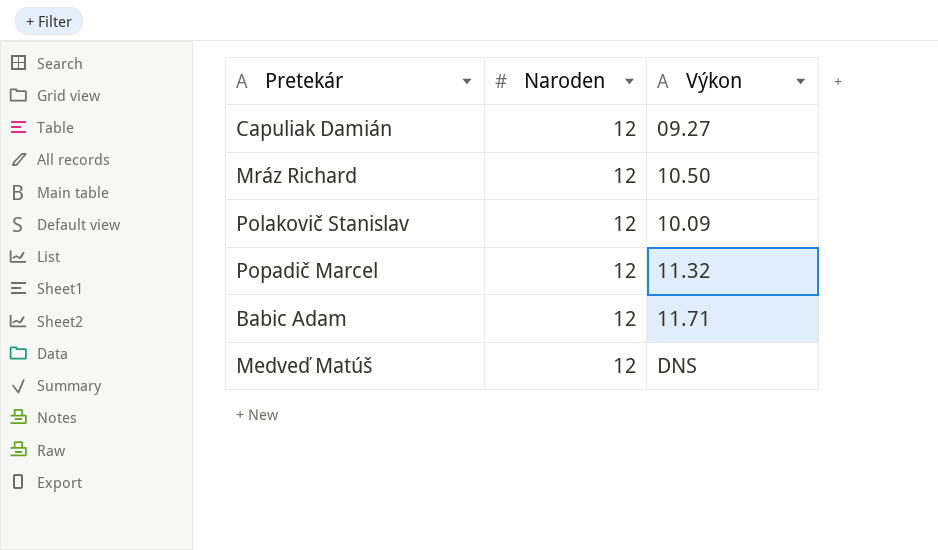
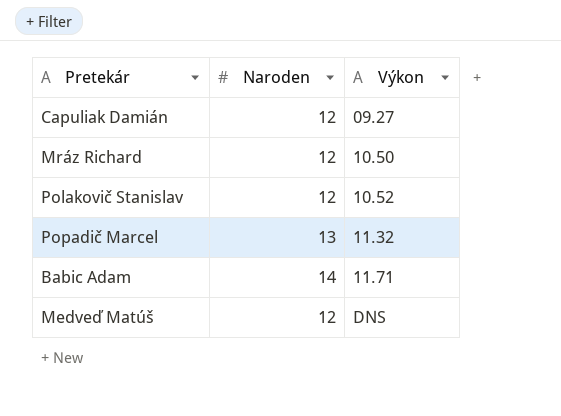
Polakovič Stanislav | Výkon: 10.09 -> 10.52
Popadič Marcel | Naroden: 12 -> 13
Babic Adam | Naroden: 12 -> 14

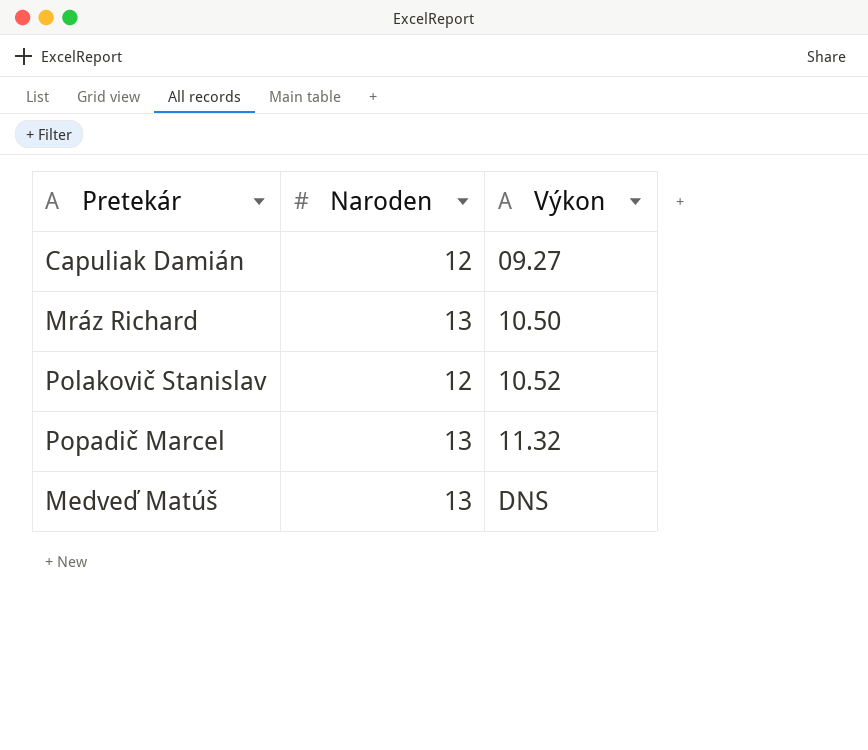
row Babic Adam: 14 | 11.71 -> none
Mráz Richard | Naroden: 12 -> 13
Medveď Matúš | Naroden: 12 -> 13

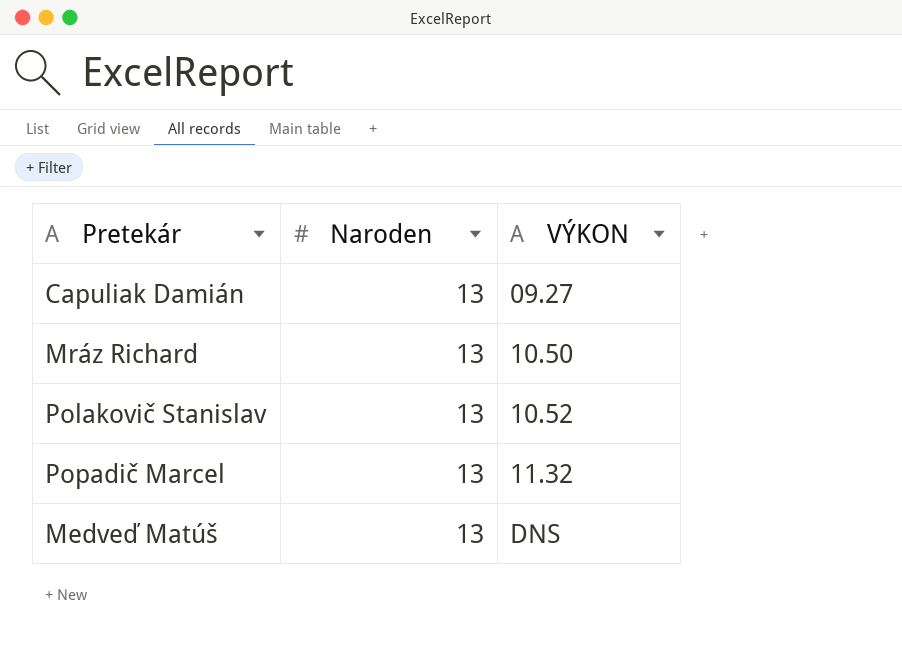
column name: Výkon -> VÝKON
Capuliak Damián | Naroden: 12 -> 13
Polakovič Stanislav | Naroden: 12 -> 13

